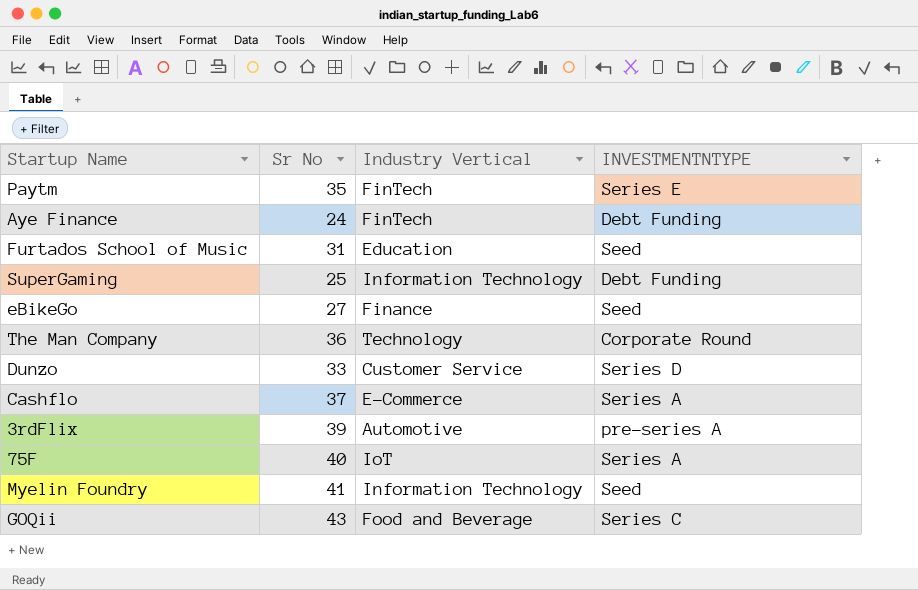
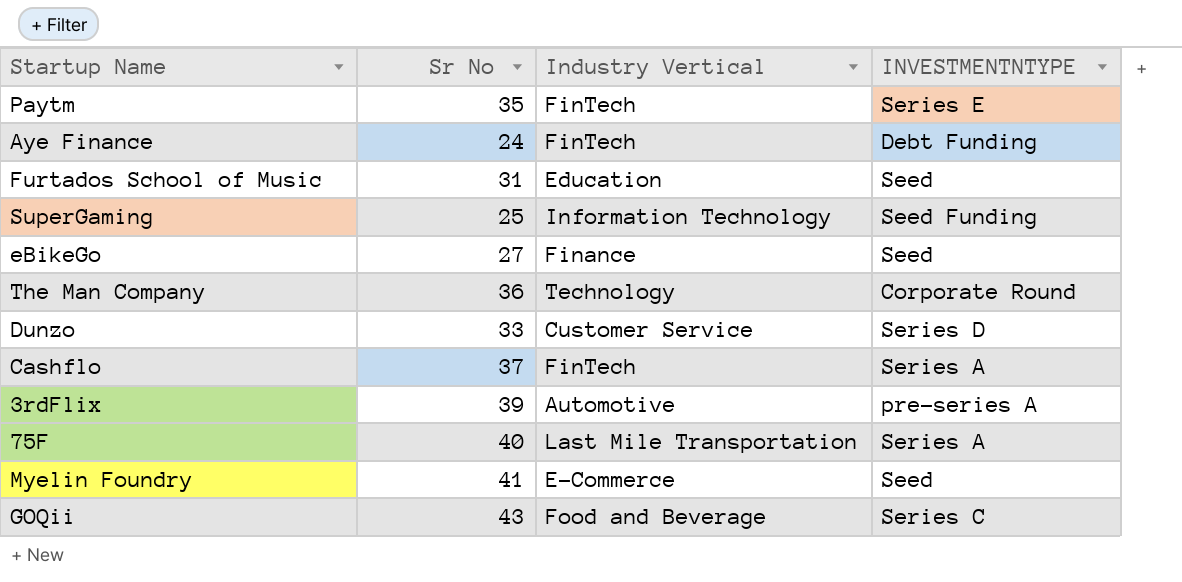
SuperGaming | INVESTMENTNTYPE: Debt Funding -> Seed Funding
Cashflo | Industry Vertical: E-Commerce -> FinTech
75F | Industry Vertical: IoT -> Last Mile Transportation
Myelin Foundry | Industry Vertical: Information Technology -> E-Commerce

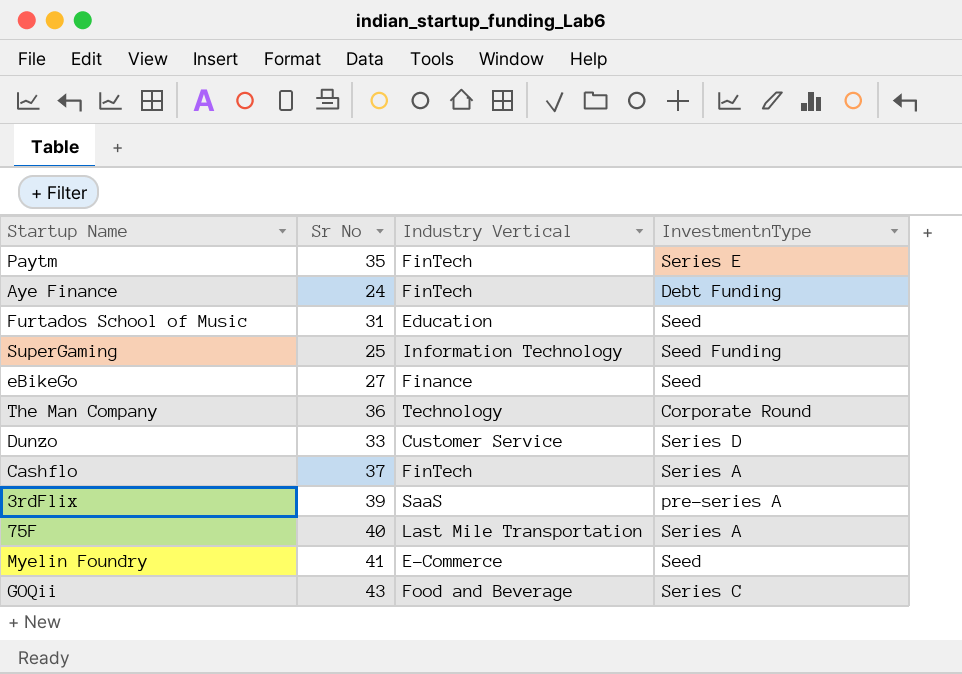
column name: INVESTMENTNTYPE -> InvestmentnType
3rdFlix | Industry Vertical: Automotive -> SaaS

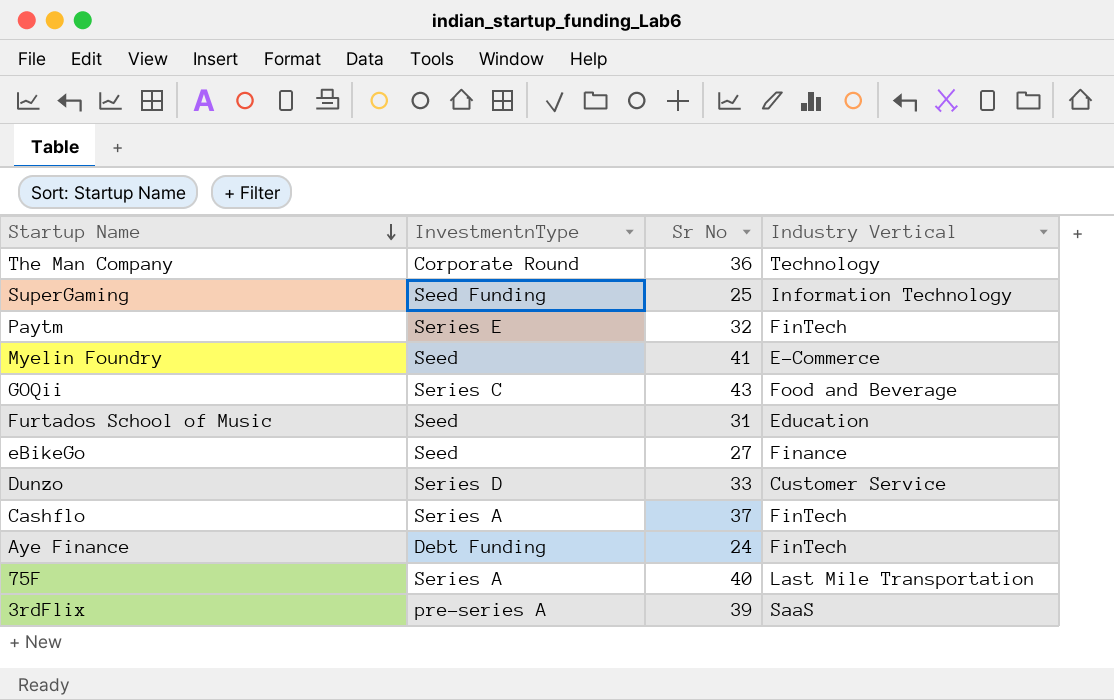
row order: none -> Startup Name descending
column InvestmentnType | position: 4 -> 2
Paytm | Sr No: 35 -> 32

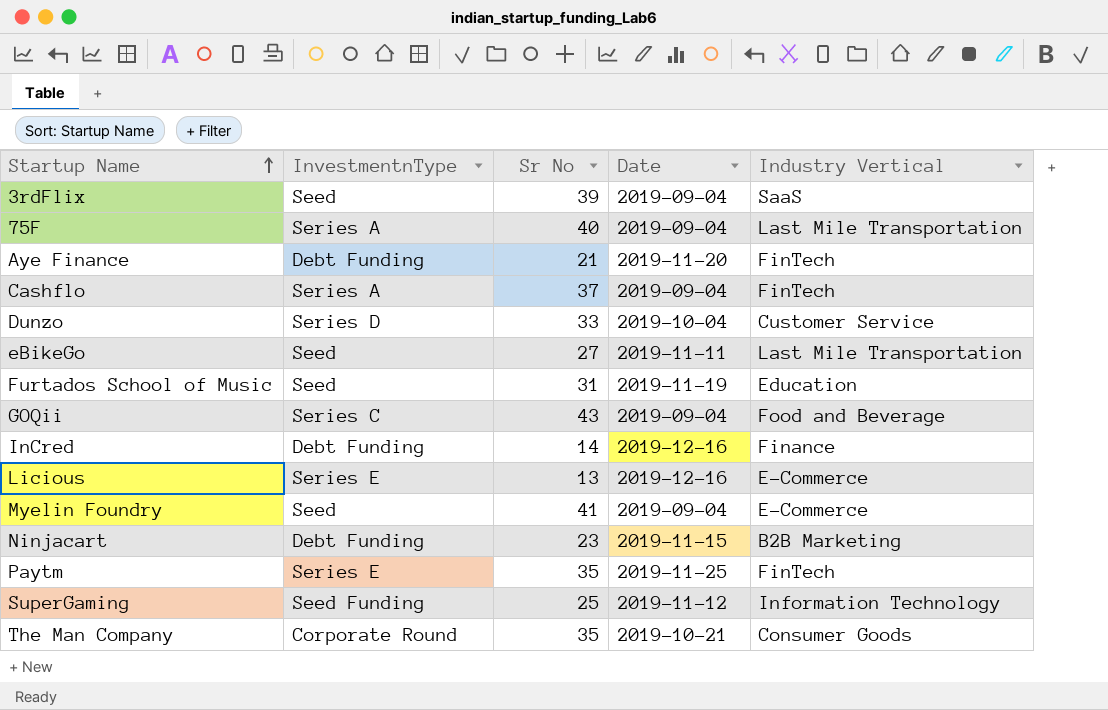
row order: Startup Name descending -> Startup Name ascending
column Date | position: none -> 4
3rdFlix | InvestmentnType: pre-series A -> Seed
Aye Finance | Sr No: 24 -> 21
eBikeGo | Industry Vertical: Finance -> Last Mile Transportation
row InCred: none -> Debt Funding | 14 | 2019-12-16 | Finance
row Licious: none -> Series E | 13 | 2019-12-16 | E-Commerce
row Ninjacart: none -> Debt Funding | 23 | 2019-11-15 | B2B Marketing
Paytm | Sr No: 32 -> 35
The Man Company | Sr No: 36 -> 35
The Man Company | Industry Vertical: Technology -> Consumer Goods

